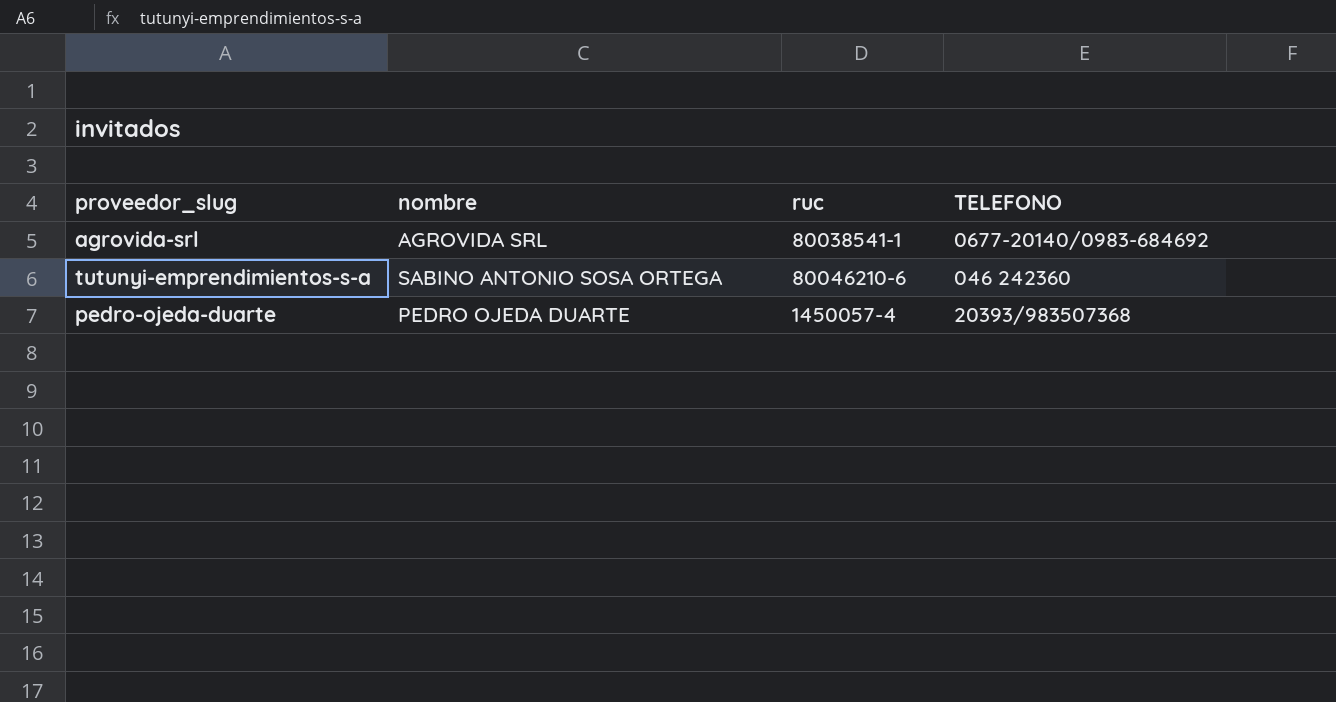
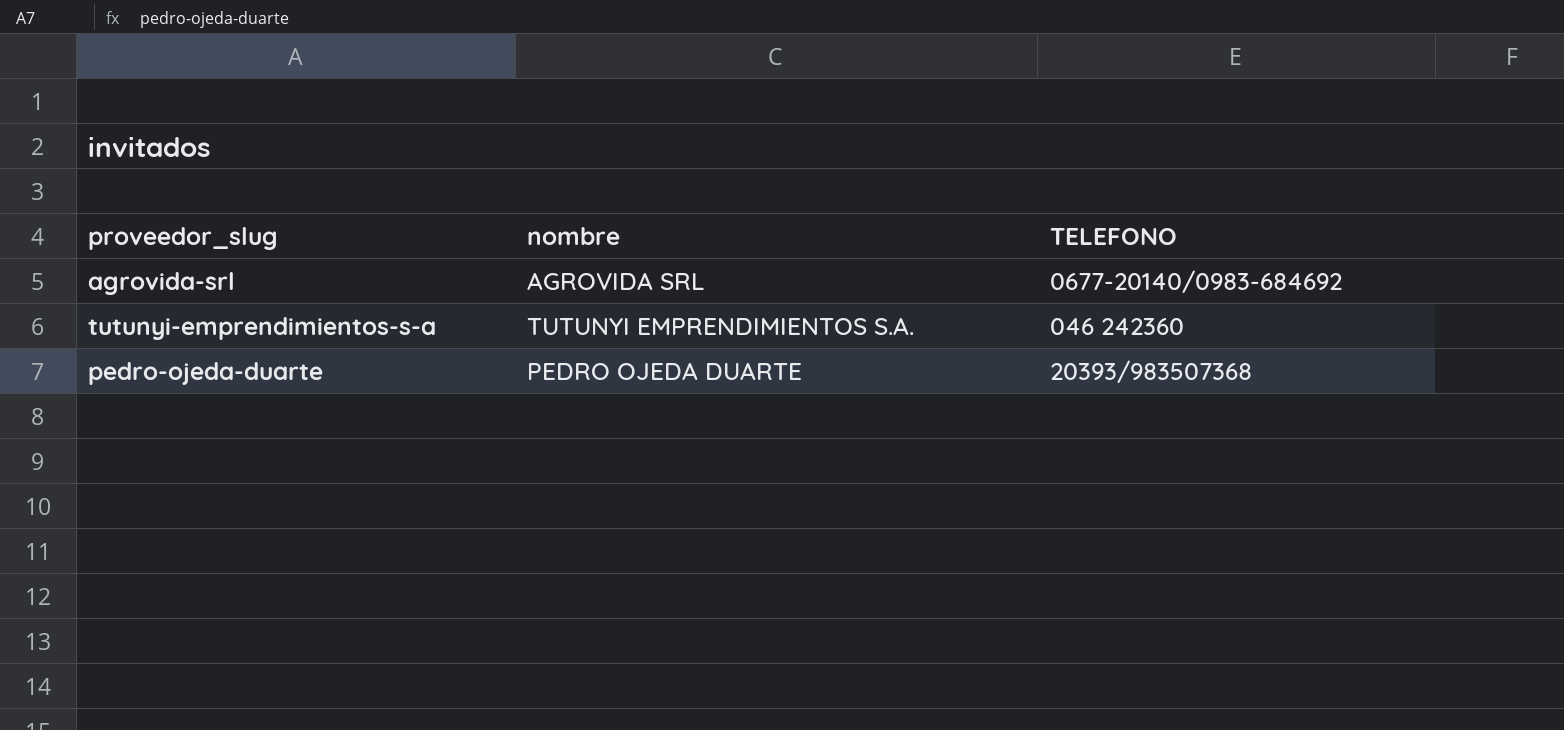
column ruc | position: 3 -> none
tutunyi-emprendimientos-s-a | nombre: SABINO ANTONIO SOSA ORTEGA -> TUTUNYI EMPRENDIMIENTOS S.A.

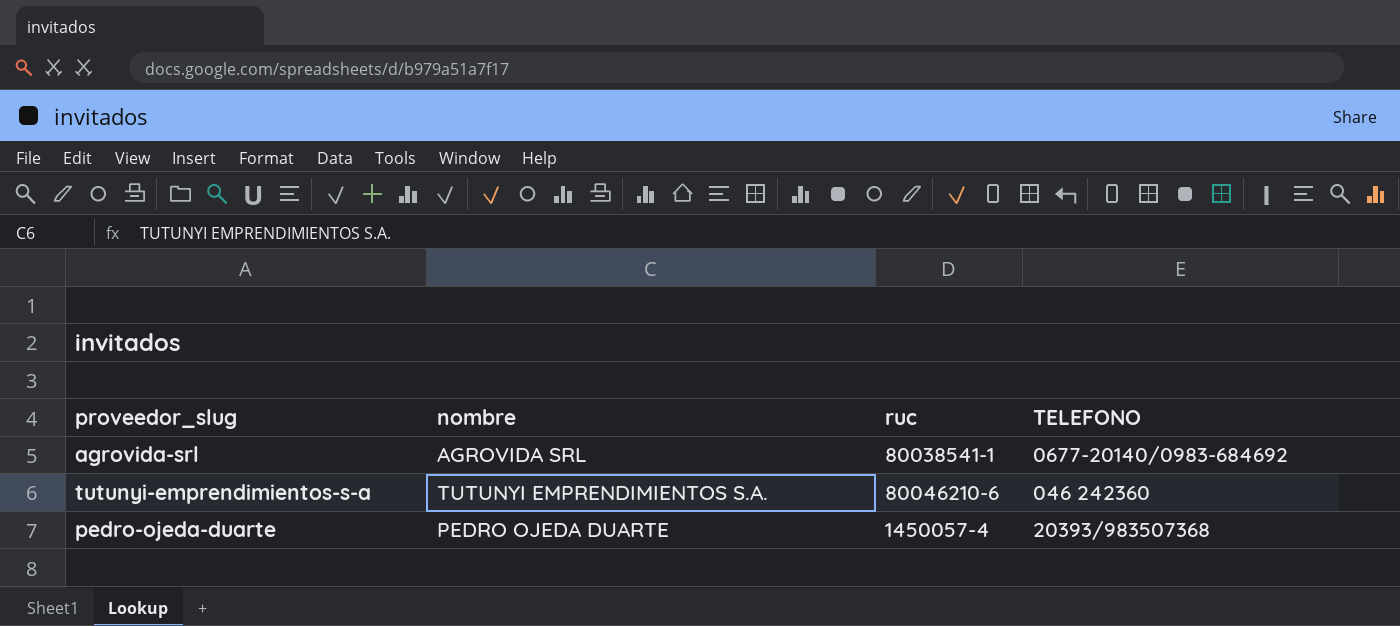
column ruc | position: none -> 3

